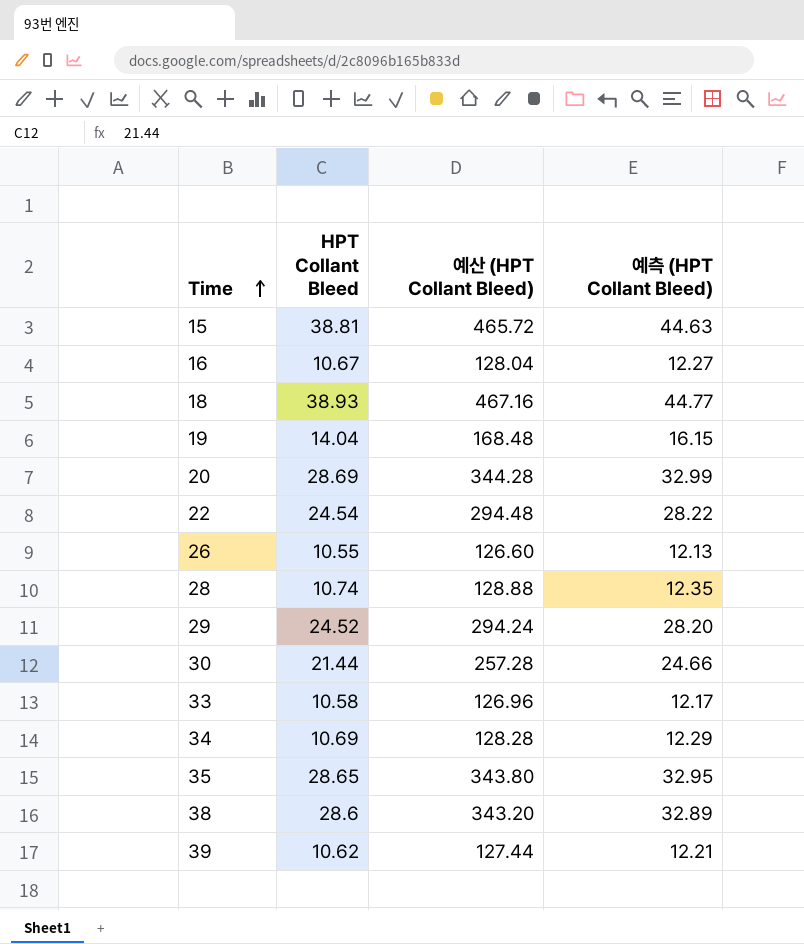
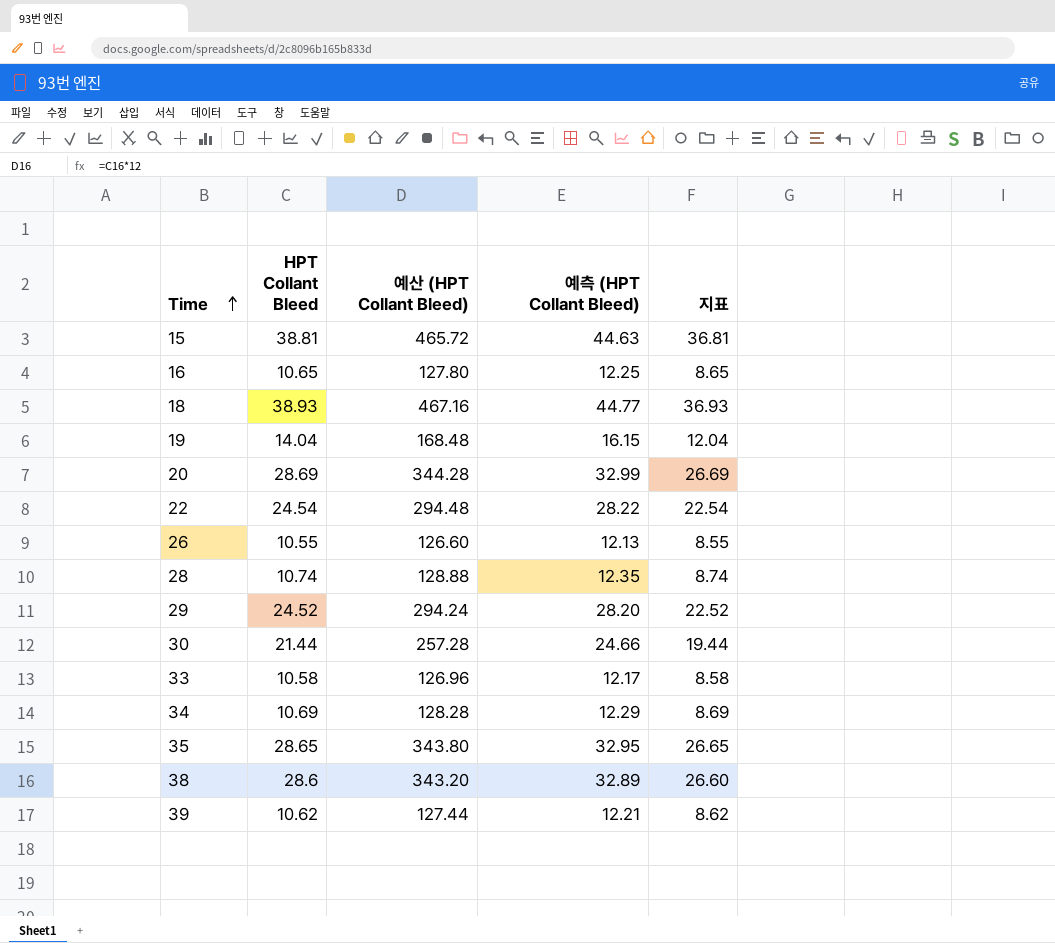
column 지표 | formula: none -> [HPT Collant Bleed] - 2
16 | HPT Collant Bleed: 10.67 -> 10.65
16 | 예산 (HPT Collant Bleed): 128.04 -> 127.80
16 | 예측 (HPT Collant Bleed): 12.27 -> 12.25

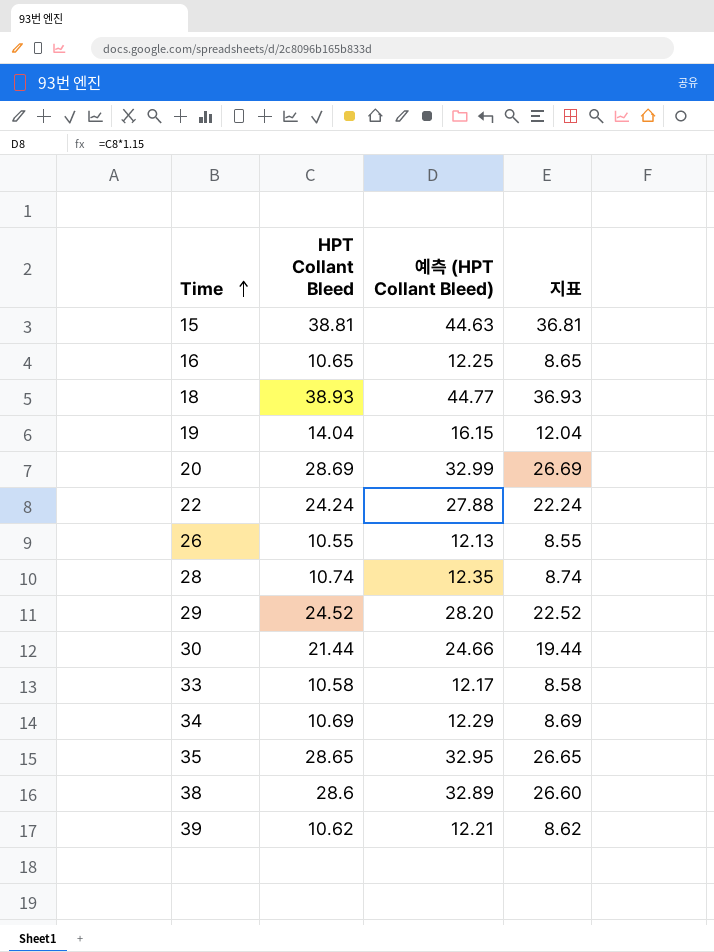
column 예산 (HPT Collant Bleed) | formula: [HPT Collant Bleed] * 12 -> none
22 | HPT Collant Bleed: 24.54 -> 24.24
22 | 예측 (HPT Collant Bleed): 28.22 -> 27.88
22 | 지표: 22.54 -> 22.24

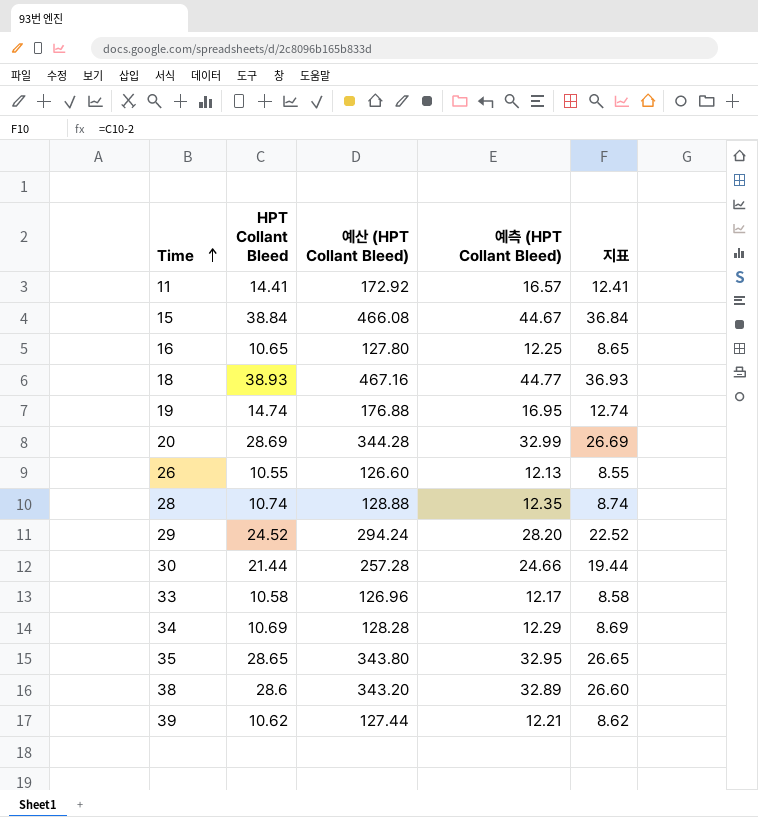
column 예산 (HPT Collant Bleed) | formula: none -> [HPT Collant Bleed] * 12
row 22: 24.24 | 27.88 | 22.24 -> none
row 11: none -> 14.41 | 172.92 | 16.57 | 12.41
15 | HPT Collant Bleed: 38.81 -> 38.84
15 | 예측 (HPT Collant Bleed): 44.63 -> 44.67
15 | 지표: 36.81 -> 36.84
19 | HPT Collant Bleed: 14.04 -> 14.74
19 | 예측 (HPT Collant Bleed): 16.15 -> 16.95
19 | 지표: 12.04 -> 12.74

